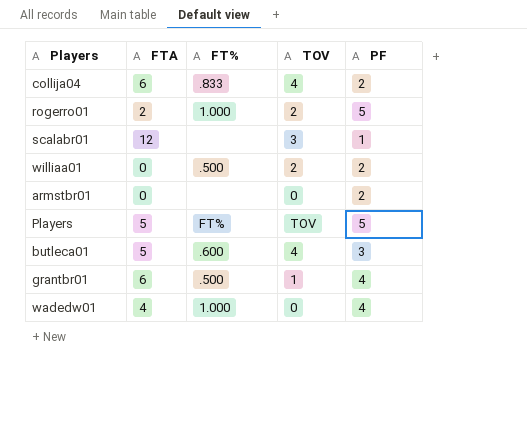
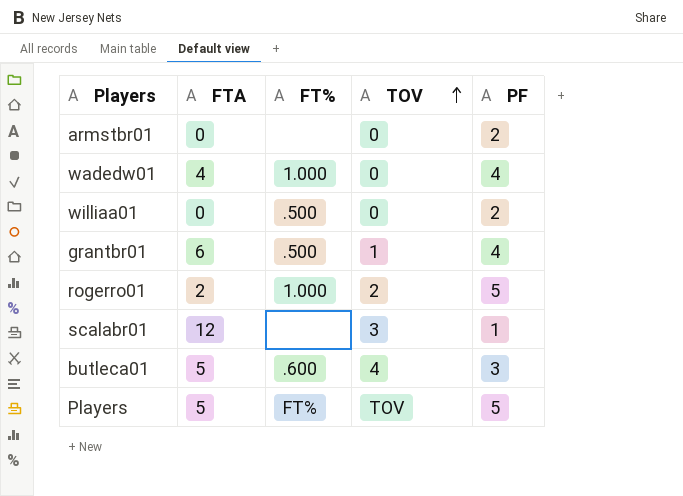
row order: none -> TOV ascending
row collija04: 6 | .833 | 4 | 2 -> none
williaa01 | TOV: 2 -> 0

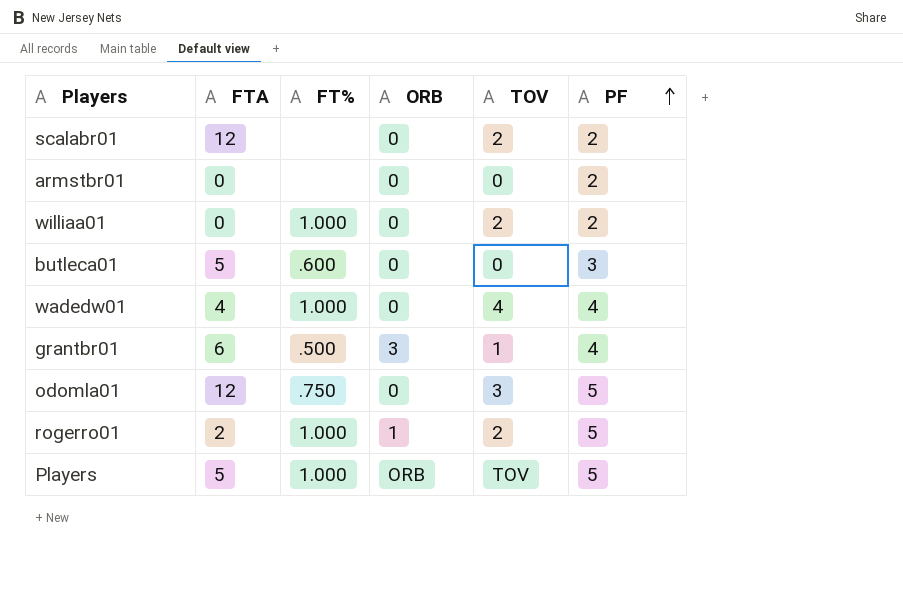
row order: TOV ascending -> PF ascending
column ORB | position: none -> 4
scalabr01 | TOV: 3 -> 2
scalabr01 | PF: 1 -> 2
williaa01 | FT%: .500 -> 1.000
williaa01 | TOV: 0 -> 2
butleca01 | TOV: 4 -> 0
wadedw01 | TOV: 0 -> 4
row odomla01: none -> 12 | .750 | 0 | 3 | 5
Players | FT%: FT% -> 1.000

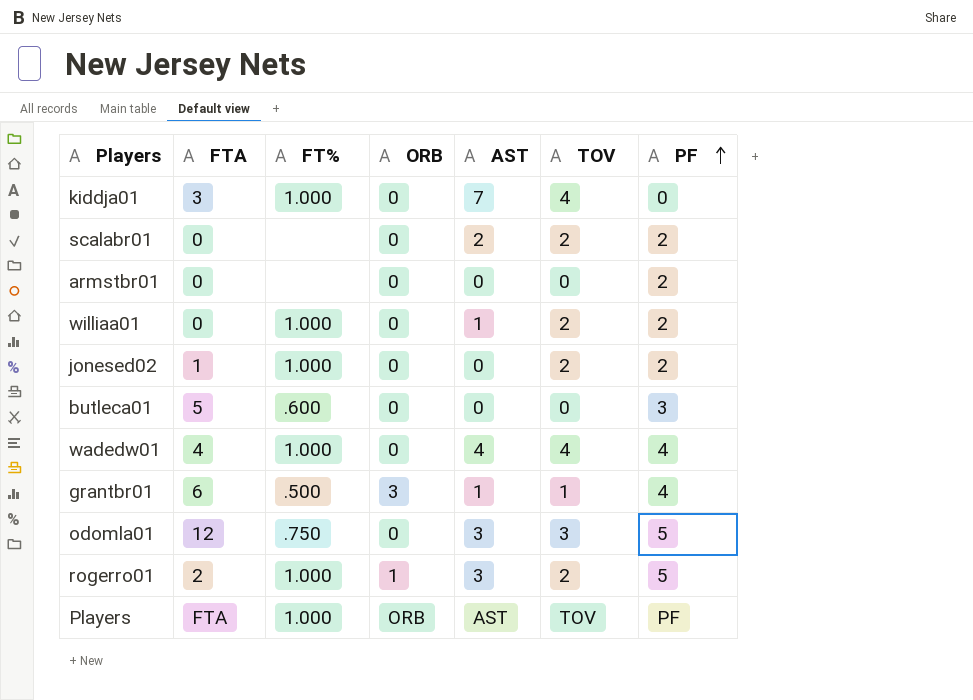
column AST | position: none -> 5
row kiddja01: none -> 3 | 1.000 | 0 | 7 | 4 | 0
scalabr01 | FTA: 12 -> 0
row jonesed02: none -> 1 | 1.000 | 0 | 0 | 2 | 2
Players | FTA: 5 -> FTA
Players | PF: 5 -> PF

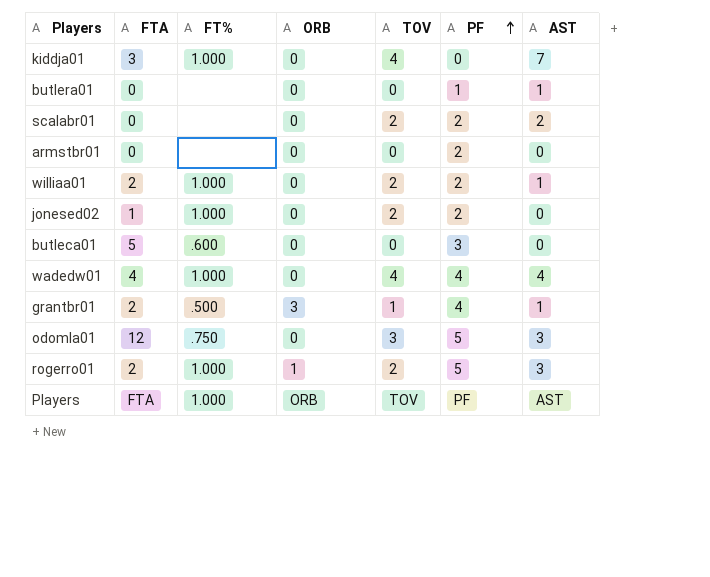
column AST | position: 5 -> 7
row butlera01: none -> 0 | none | 0 | 0 | 1 | 1
williaa01 | FTA: 0 -> 2
grantbr01 | FTA: 6 -> 2

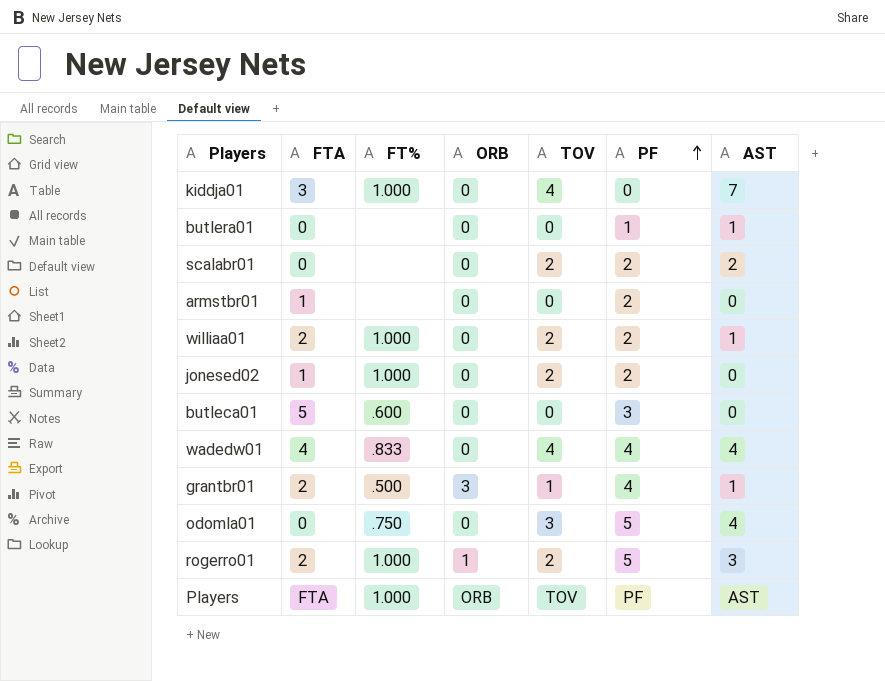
armstbr01 | FTA: 0 -> 1
wadedw01 | FT%: 1.000 -> .833
odomla01 | FTA: 12 -> 0
odomla01 | AST: 3 -> 4

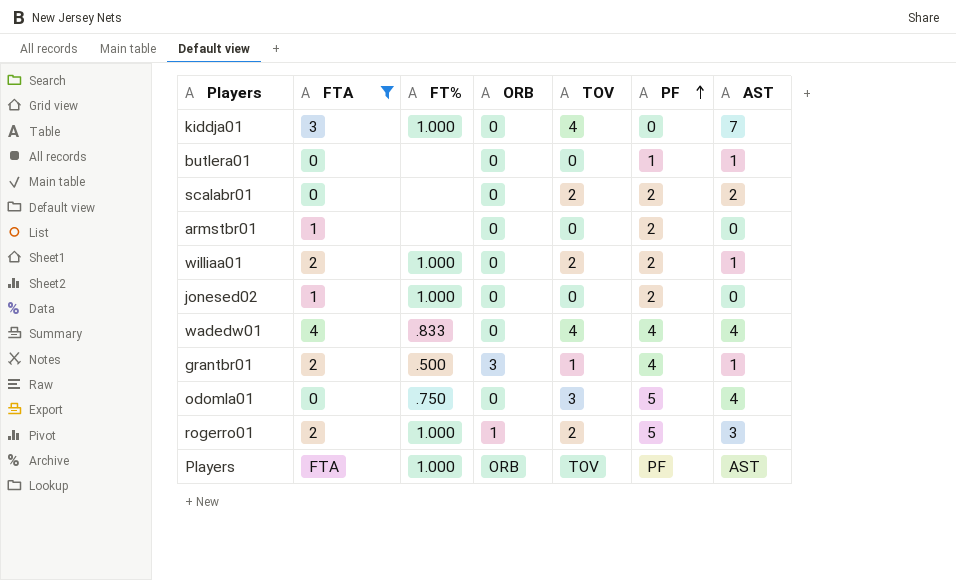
filter: none -> FTA != 5
jonesed02 | TOV: 2 -> 0

